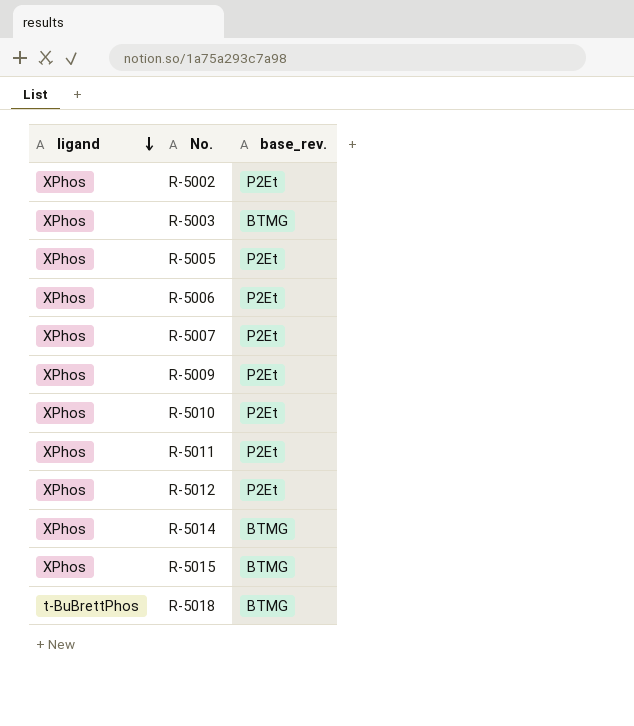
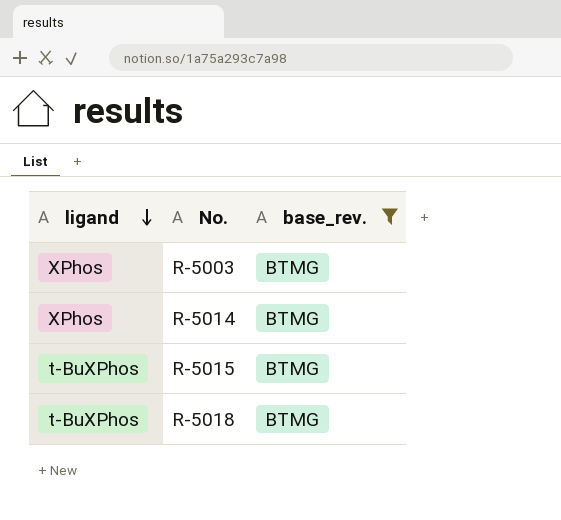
filter: none -> base_rev. = BTMG
R-5015 | ligand: XPhos -> t-BuXPhos
R-5018 | ligand: t-BuBrettPhos -> t-BuXPhos

